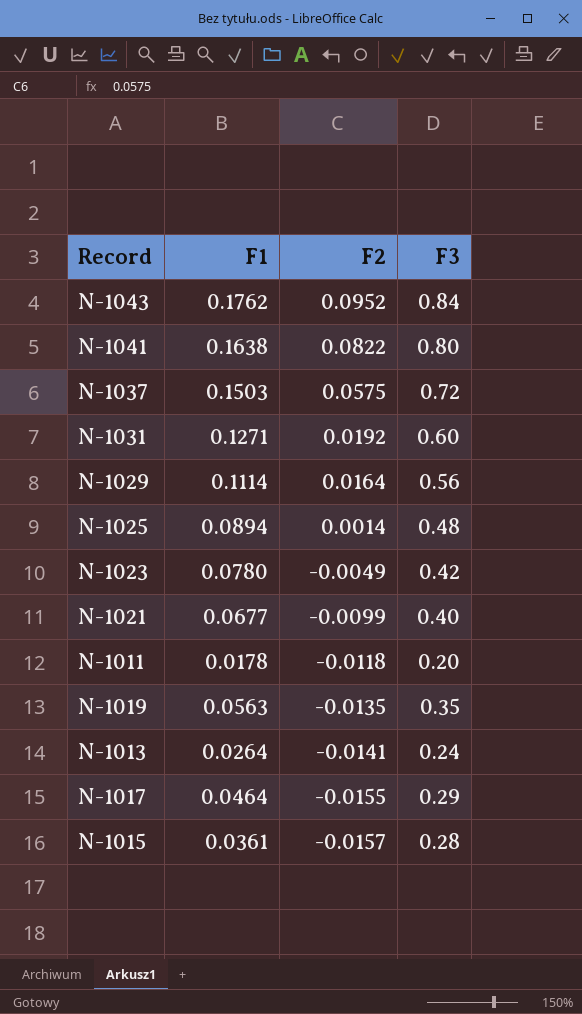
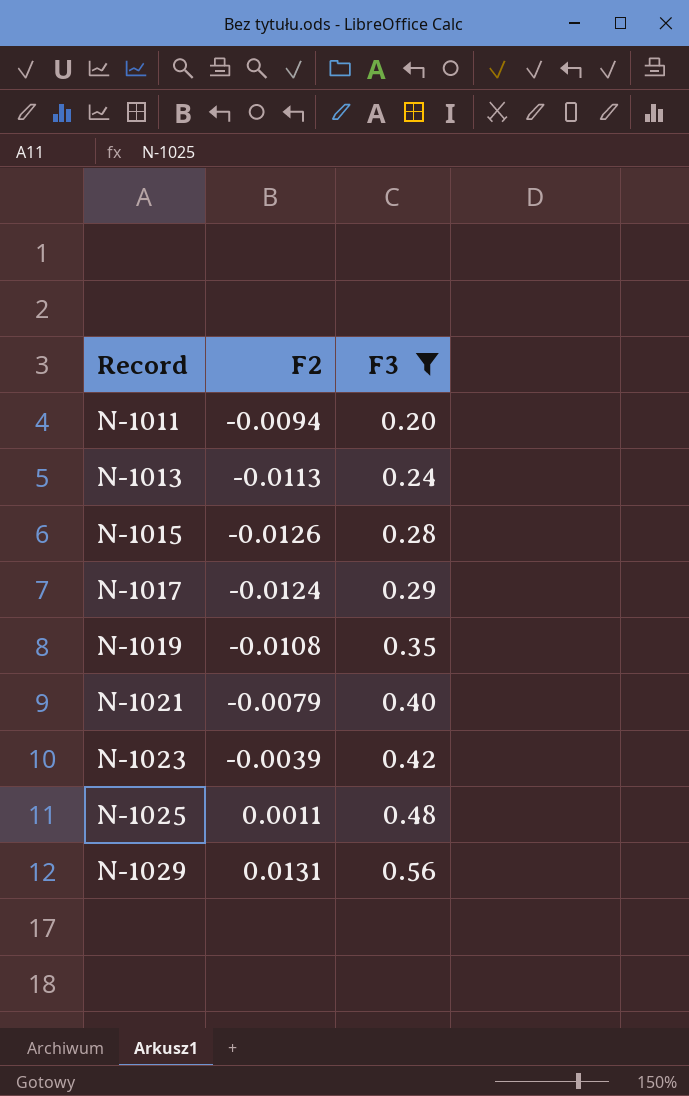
filter: none -> F3 <= 0.56
row order: F2 descending -> Record ascending
column F1 | position: 2 -> none
N-1011 | F2: -0.0118 -> -0.0094
N-1013 | F2: -0.0141 -> -0.0113
N-1015 | F2: -0.0157 -> -0.0126
N-1017 | F2: -0.0155 -> -0.0124
N-1019 | F2: -0.0135 -> -0.0108
N-1021 | F2: -0.0099 -> -0.0079
N-1023 | F2: -0.0049 -> -0.0039
N-1025 | F2: 0.0014 -> 0.0011
N-1029 | F2: 0.0164 -> 0.0131

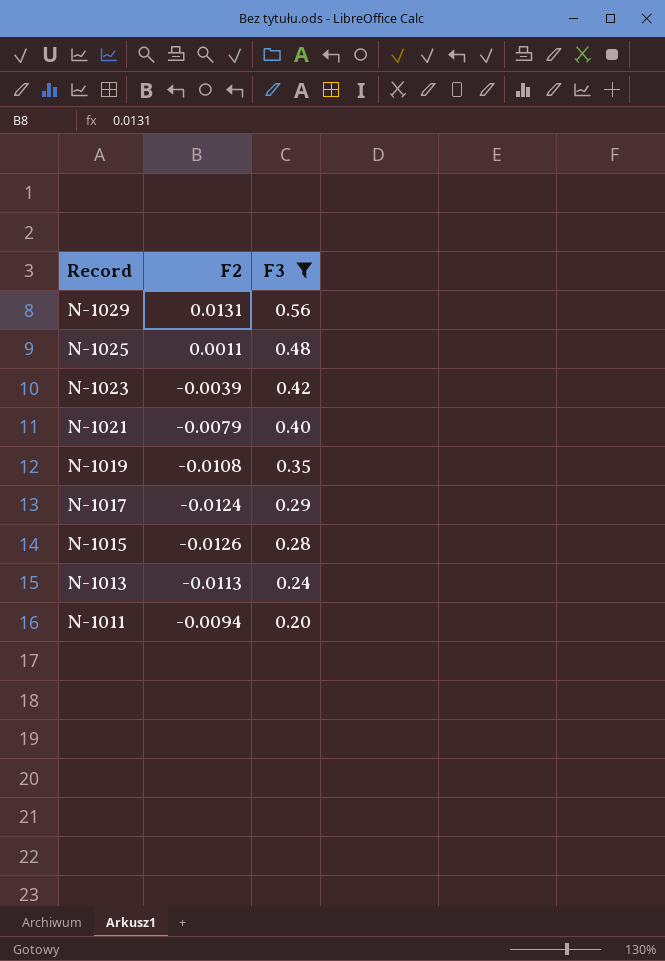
row order: Record ascending -> Record descending

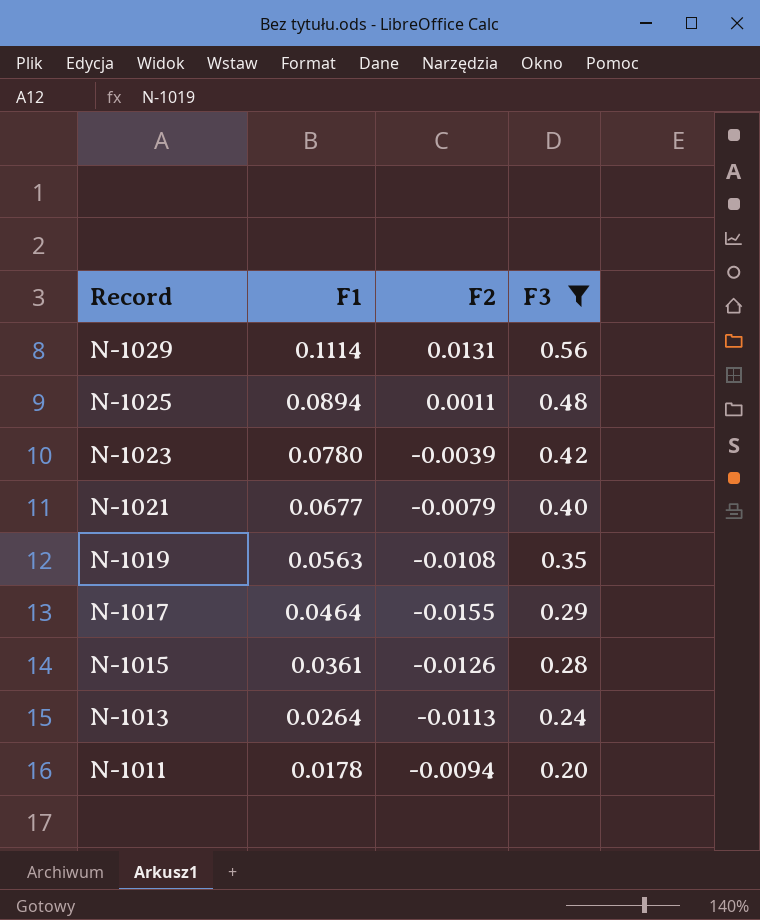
column F1 | position: none -> 2
N-1017 | F2: -0.0124 -> -0.0155

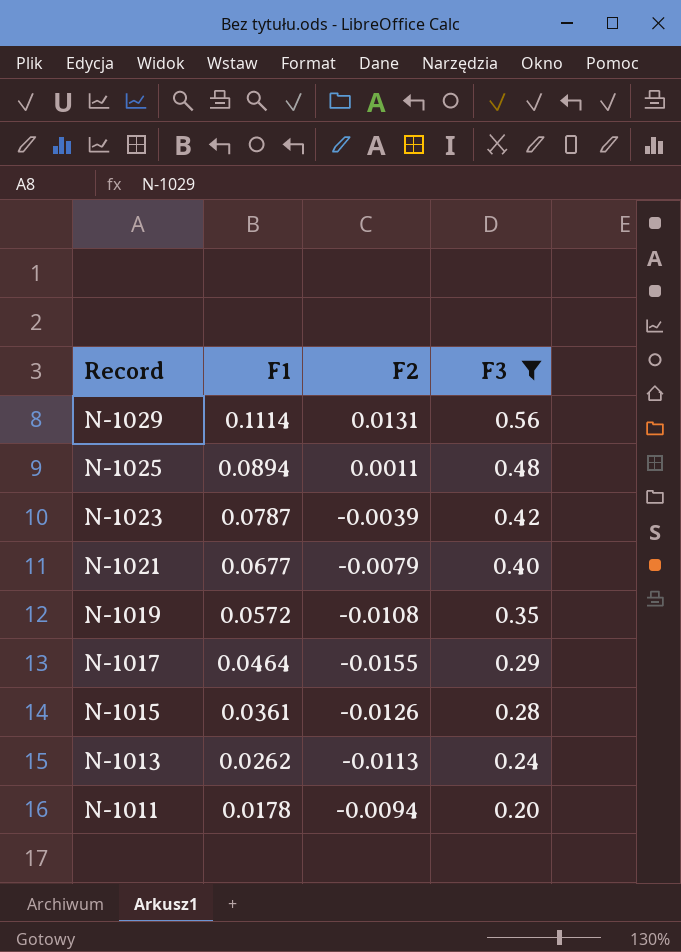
N-1023 | F1: 0.0780 -> 0.0787
N-1019 | F1: 0.0563 -> 0.0572
N-1013 | F1: 0.0264 -> 0.0262

